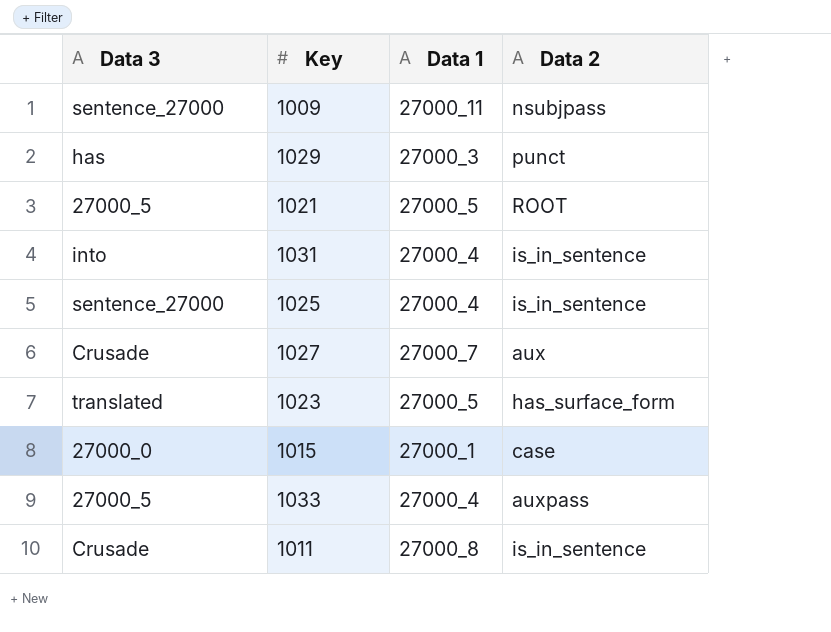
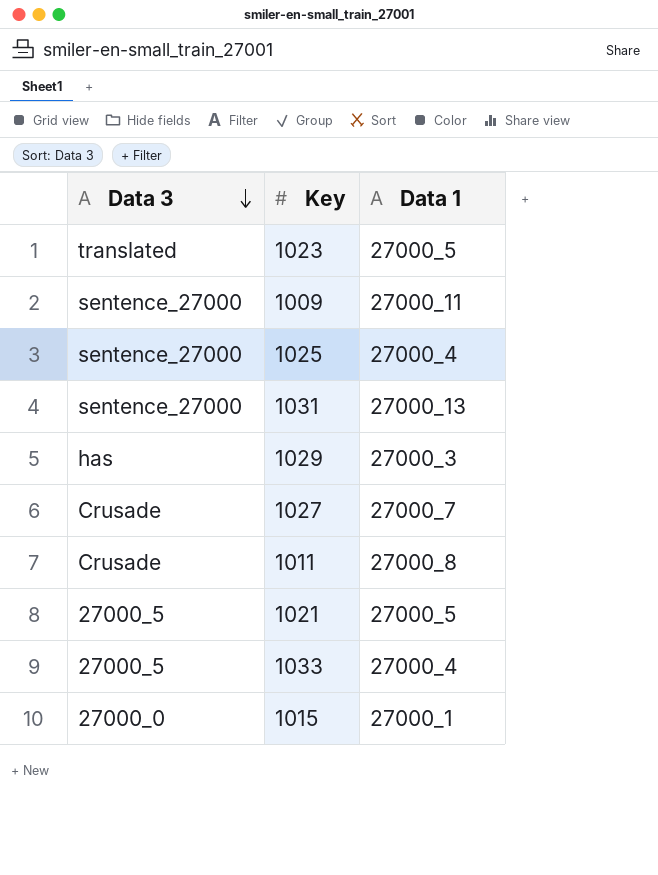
row order: none -> Data 3 descending
column Data 2 | position: 4 -> none
1031 | Data 3: into -> sentence_27000
1031 | Data 1: 27000_4 -> 27000_13

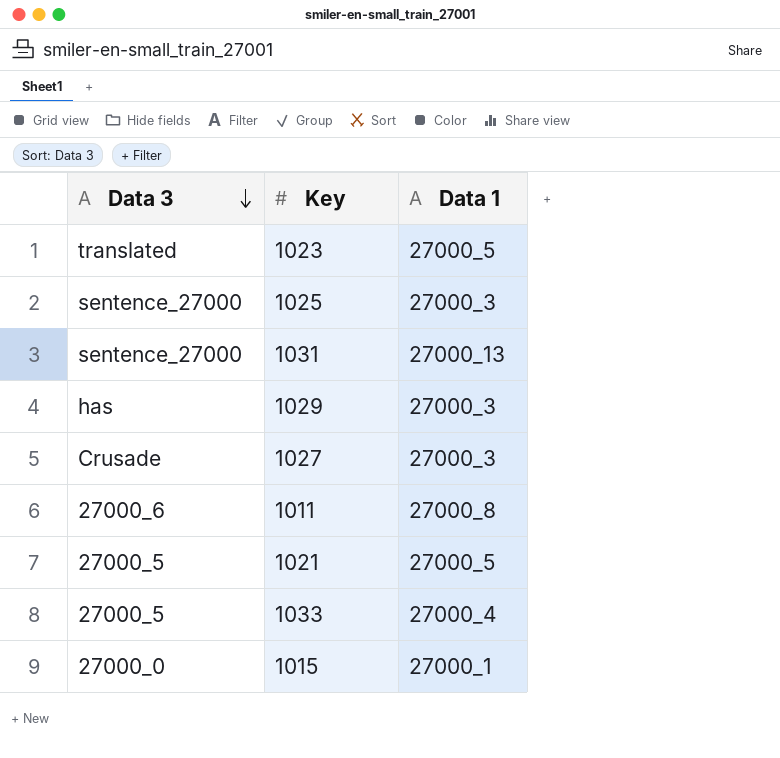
row 1009: sentence_27000 | 27000_11 -> none
1025 | Data 1: 27000_4 -> 27000_3
1027 | Data 1: 27000_7 -> 27000_3
1011 | Data 3: Crusade -> 27000_6

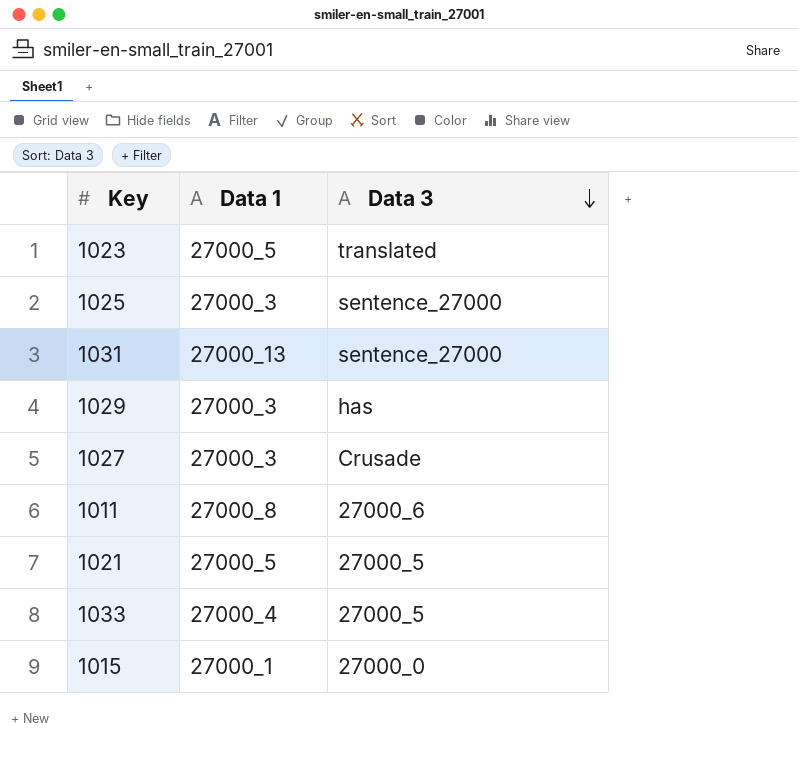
column Data 3 | position: 1 -> 3

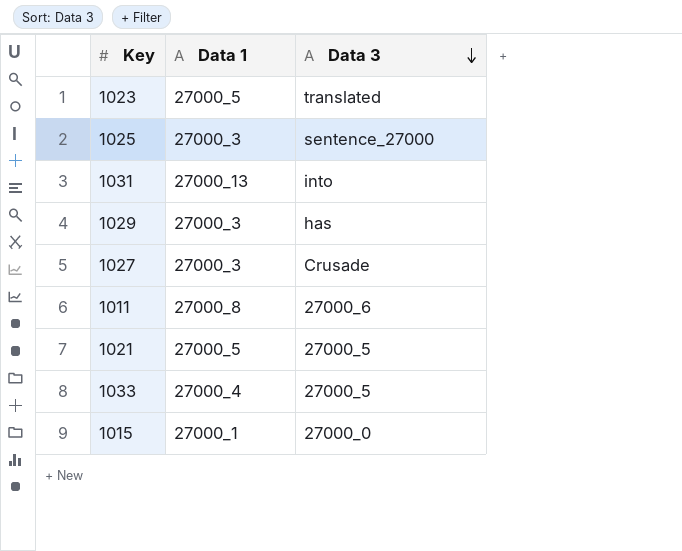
1031 | Data 3: sentence_27000 -> into

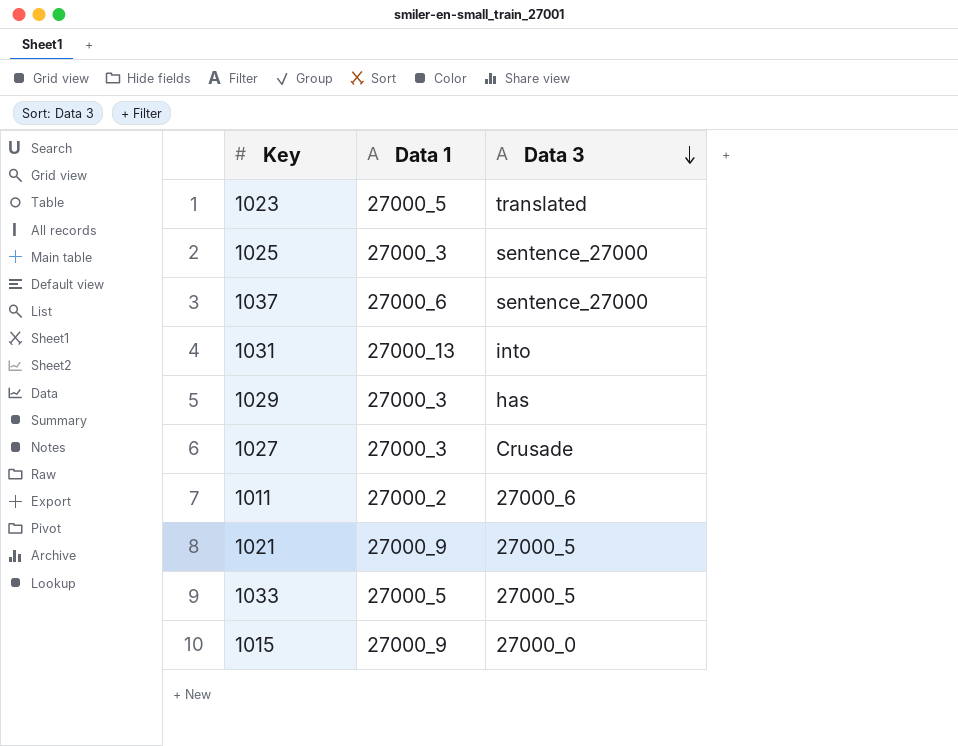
row 1037: none -> 27000_6 | sentence_27000
1011 | Data 1: 27000_8 -> 27000_2
1021 | Data 1: 27000_5 -> 27000_9
1033 | Data 1: 27000_4 -> 27000_5
1015 | Data 1: 27000_1 -> 27000_9

